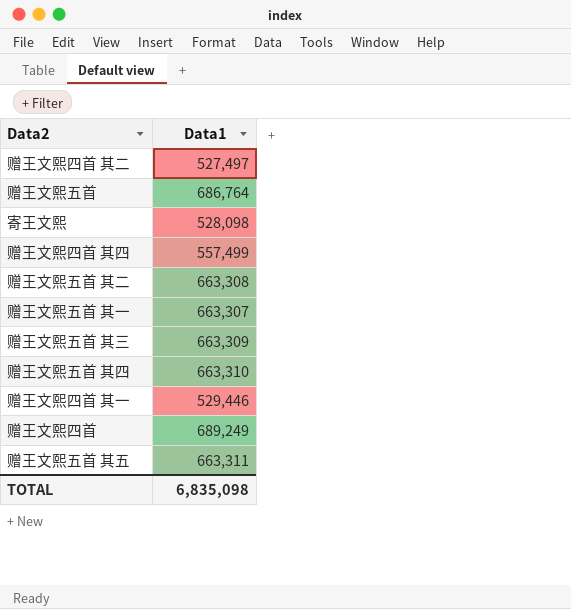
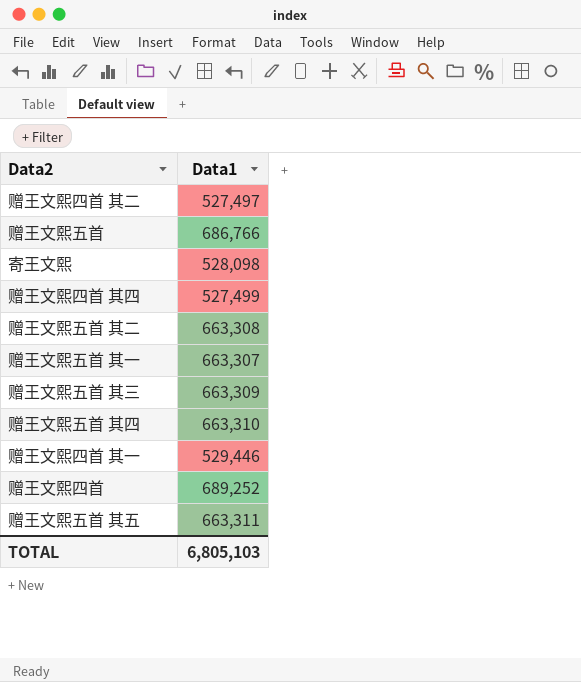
赠王文熙五首 | Data1: 686,764 -> 686,766
赠王文熙四首 其四 | Data1: 557,499 -> 527,499
赠王文熙四首 | Data1: 689,249 -> 689,252
TOTAL | Data1: 6,835,098 -> 6,805,103

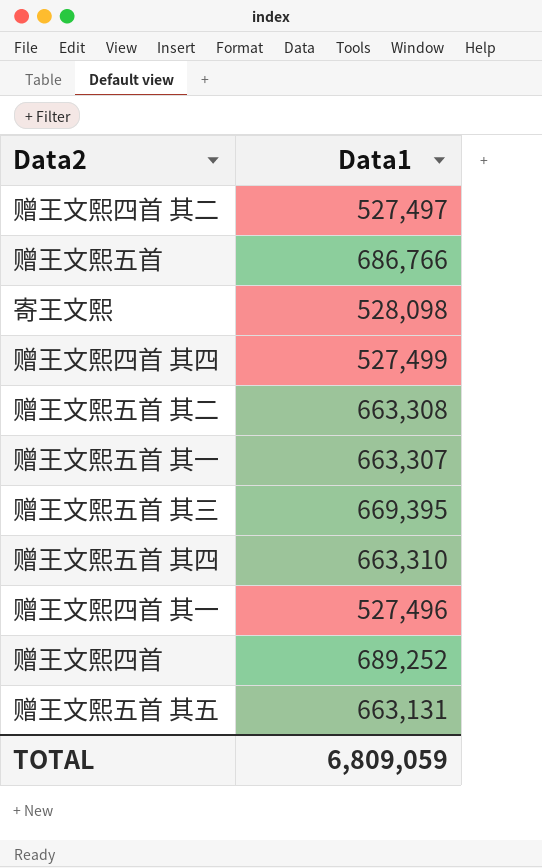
赠王文熙五首 其三 | Data1: 663,309 -> 669,395
赠王文熙四首 其一 | Data1: 529,446 -> 527,496
赠王文熙五首 其五 | Data1: 663,311 -> 663,131
TOTAL | Data1: 6,805,103 -> 6,809,059

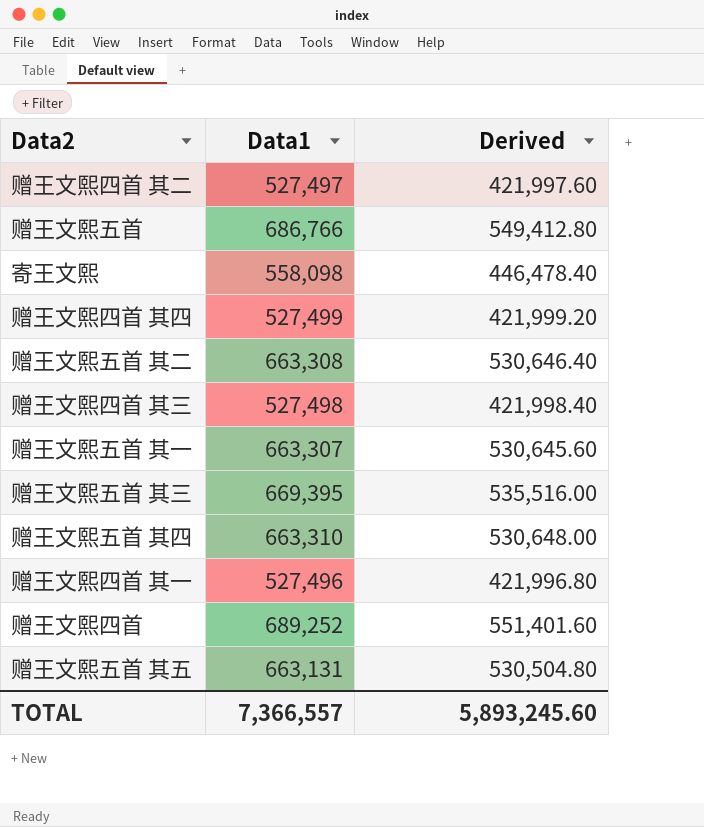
column Derived | formula: none -> [Data1] * 0.8
寄王文熙 | Data1: 528,098 -> 558,098
row 赠王文熙四首 其三: none -> 527,498 | 421,998.40
TOTAL | Data1: 6,809,059 -> 7,366,557

